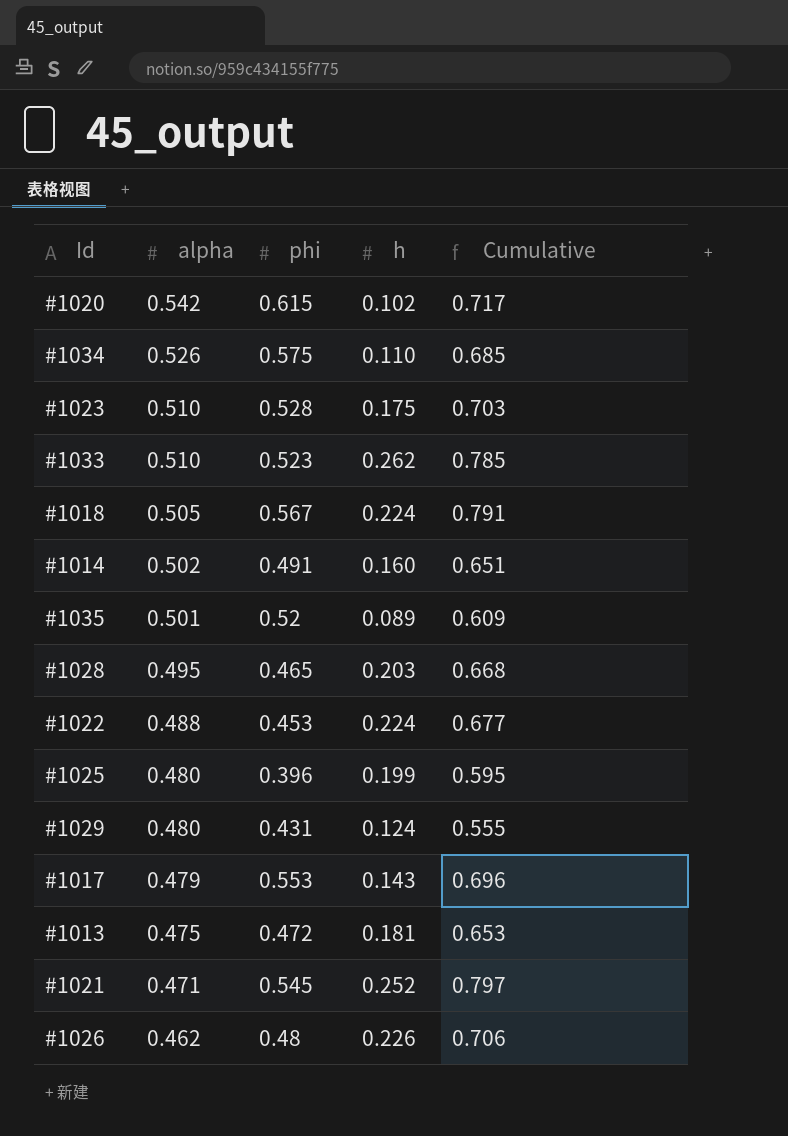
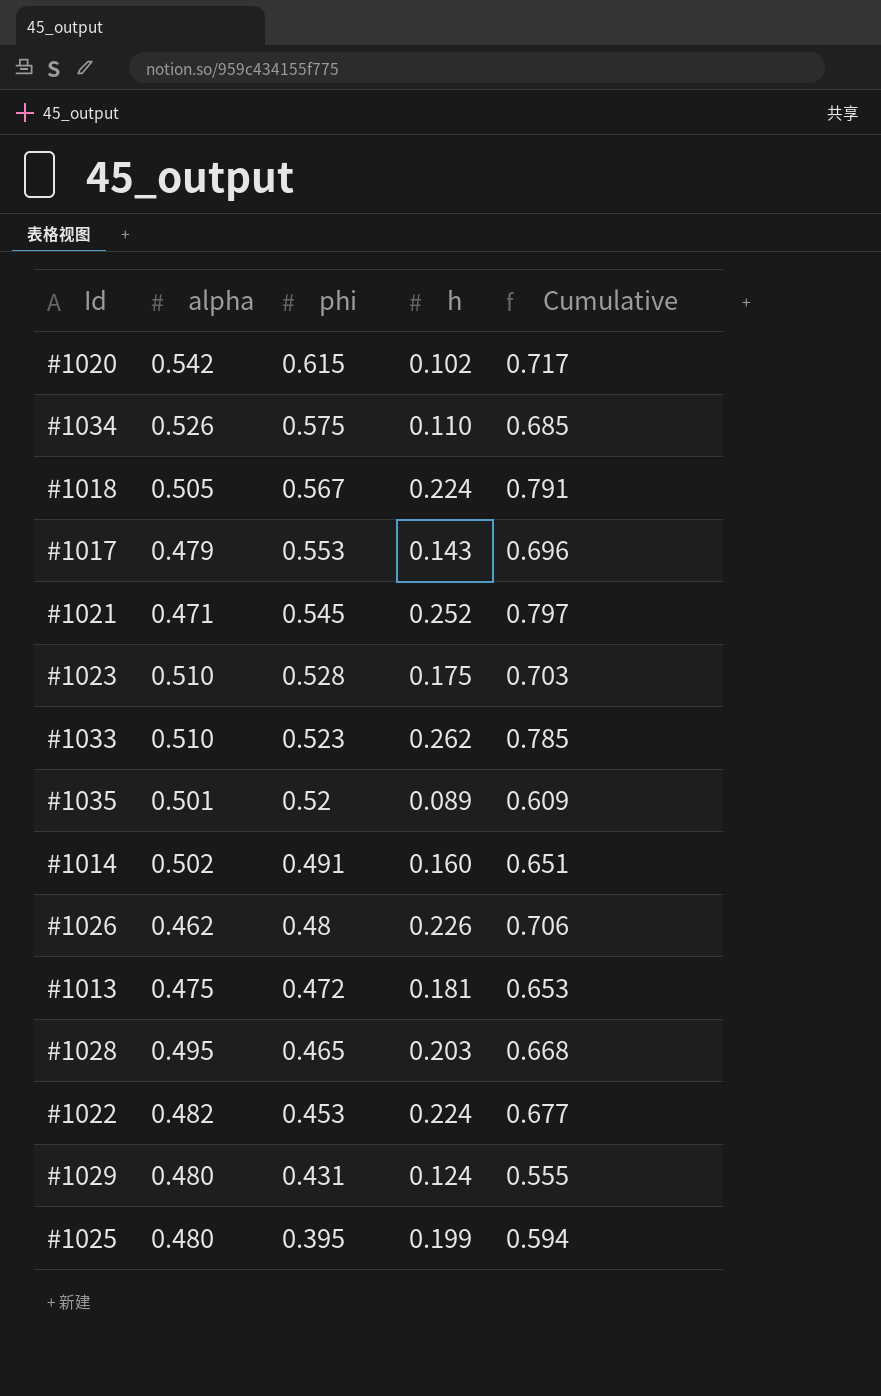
row order: alpha descending -> phi descending
#1022 | alpha: 0.488 -> 0.482
#1025 | phi: 0.396 -> 0.395
#1025 | Cumulative: 0.595 -> 0.594

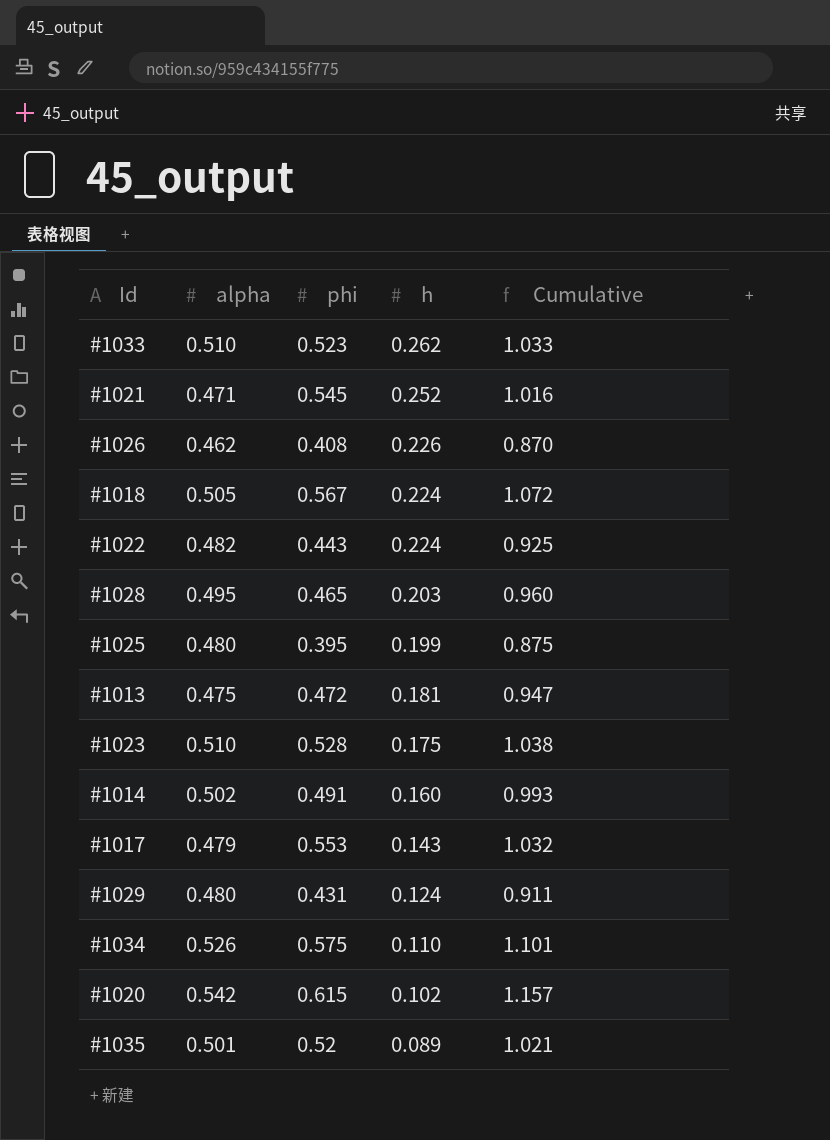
row order: phi descending -> h descending
column Cumulative | formula: [phi] + [h] -> [alpha] + [phi]
#1026 | phi: 0.48 -> 0.408
#1022 | phi: 0.453 -> 0.443

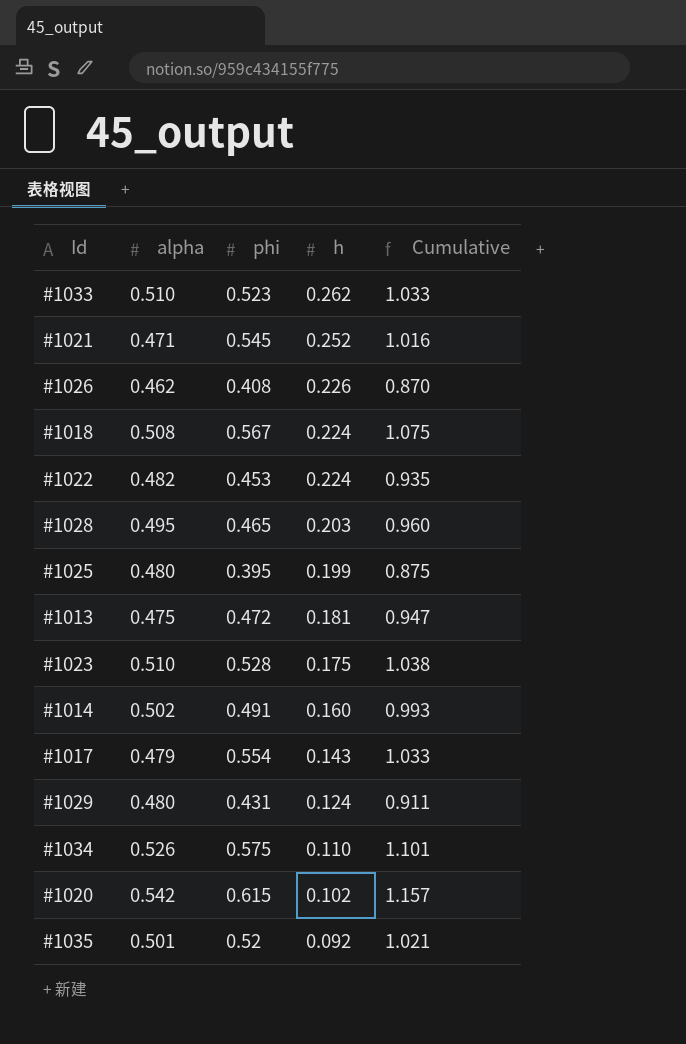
#1018 | alpha: 0.505 -> 0.508
#1018 | Cumulative: 1.072 -> 1.075
#1022 | phi: 0.443 -> 0.453
#1022 | Cumulative: 0.925 -> 0.935
#1017 | phi: 0.553 -> 0.554
#1017 | Cumulative: 1.032 -> 1.033
#1035 | h: 0.089 -> 0.092

